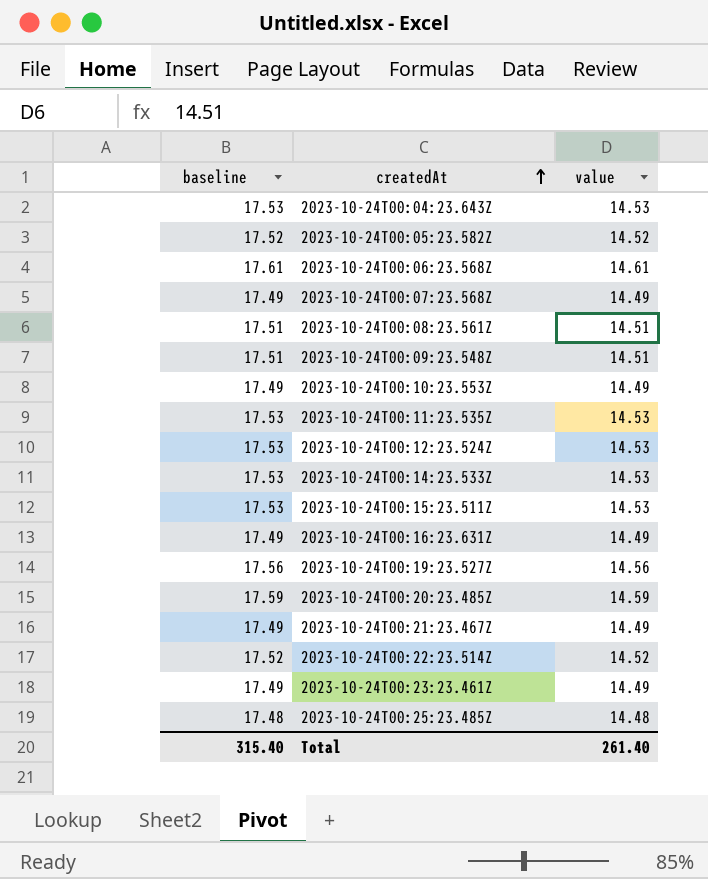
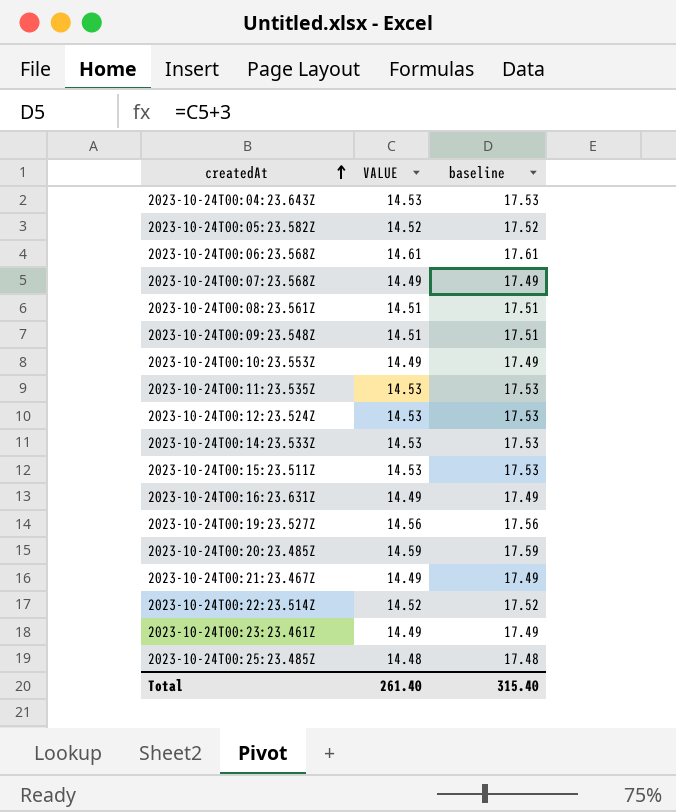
column name: value -> VALUE
column baseline | position: 1 -> 3

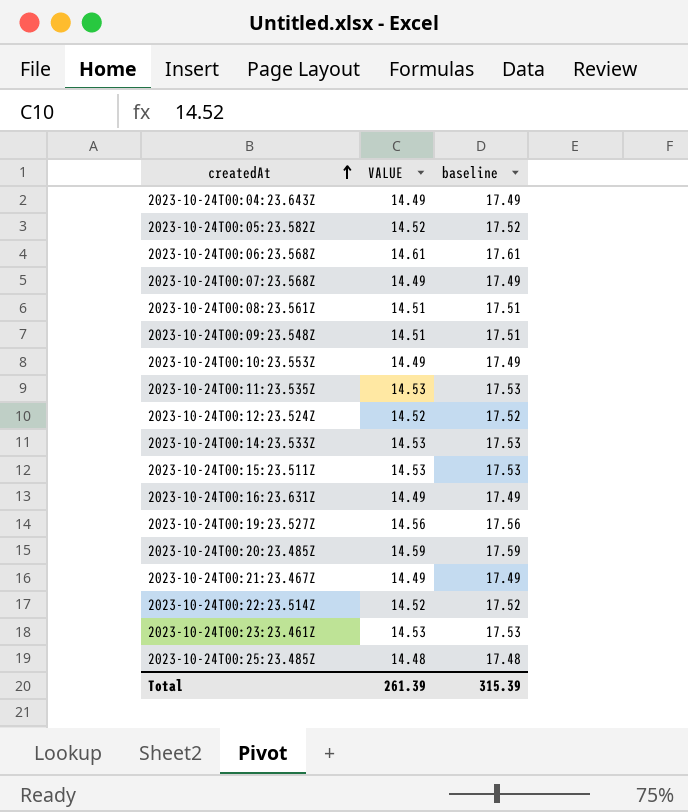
2023-10-24T00:04:23.643Z | VALUE: 14.53 -> 14.49
2023-10-24T00:04:23.643Z | baseline: 17.53 -> 17.49
2023-10-24T00:12:23.524Z | VALUE: 14.53 -> 14.52
2023-10-24T00:12:23.524Z | baseline: 17.53 -> 17.52
2023-10-24T00:23:23.461Z | VALUE: 14.49 -> 14.53
2023-10-24T00:23:23.461Z | baseline: 17.49 -> 17.53
Total | VALUE: 261.40 -> 261.39
Total | baseline: 315.40 -> 315.39

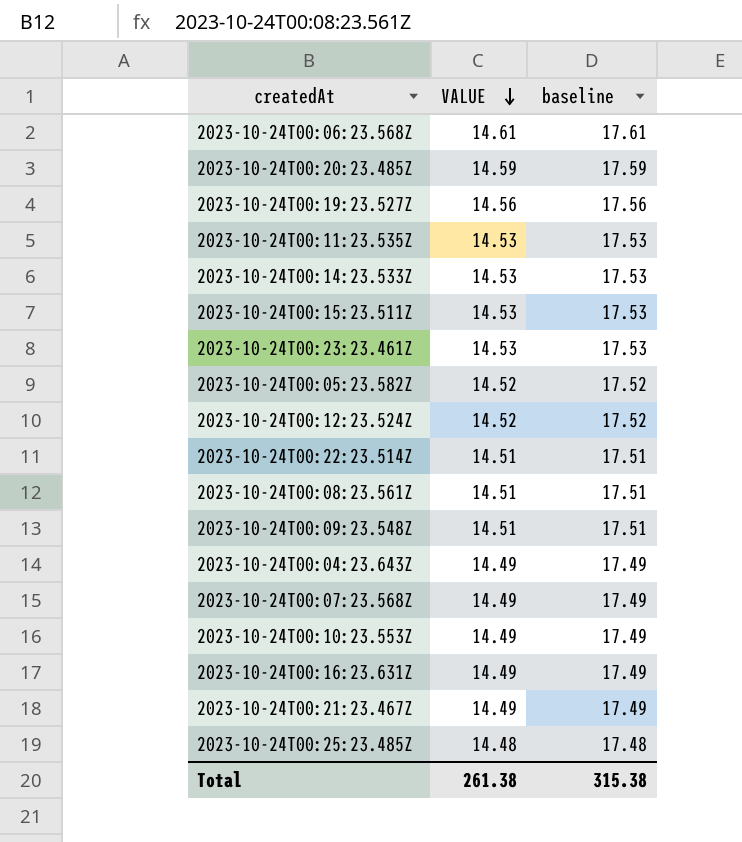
row order: createdAt ascending -> VALUE descending
2023-10-24T00:22:23.514Z | VALUE: 14.52 -> 14.51
2023-10-24T00:22:23.514Z | baseline: 17.52 -> 17.51
Total | VALUE: 261.39 -> 261.38
Total | baseline: 315.39 -> 315.38

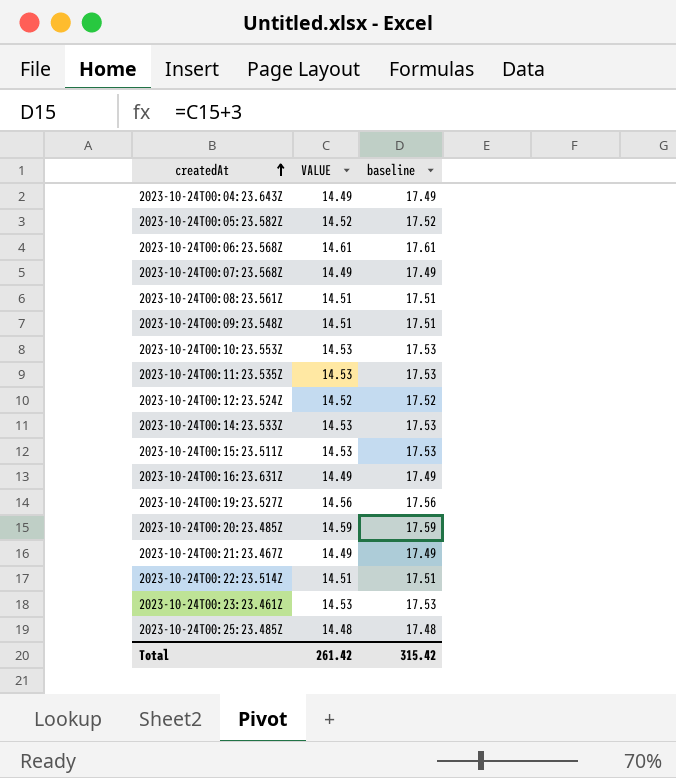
row order: VALUE descending -> createdAt ascending
2023-10-24T00:10:23.553Z | VALUE: 14.49 -> 14.53
2023-10-24T00:10:23.553Z | baseline: 17.49 -> 17.53
Total | VALUE: 261.38 -> 261.42
Total | baseline: 315.38 -> 315.42

